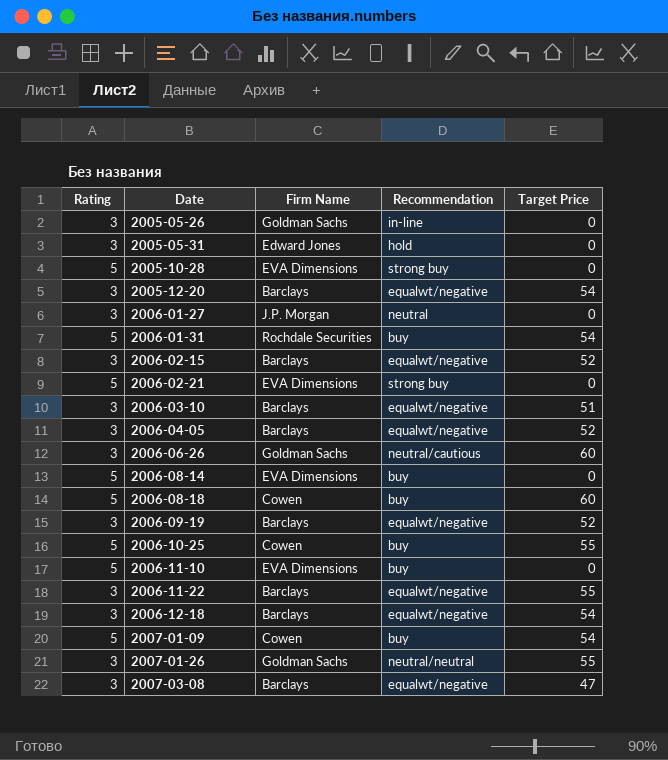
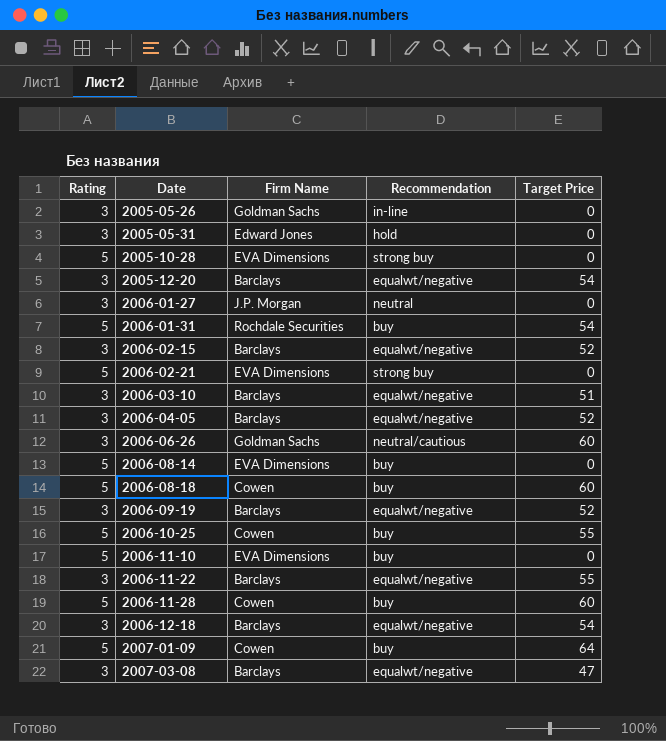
row 2007-01-26: 3 | Goldman Sachs | neutral/neutral | 55 -> none
row 2006-11-28: none -> 5 | Cowen | buy | 60
2007-01-09 | Target Price: 54 -> 64

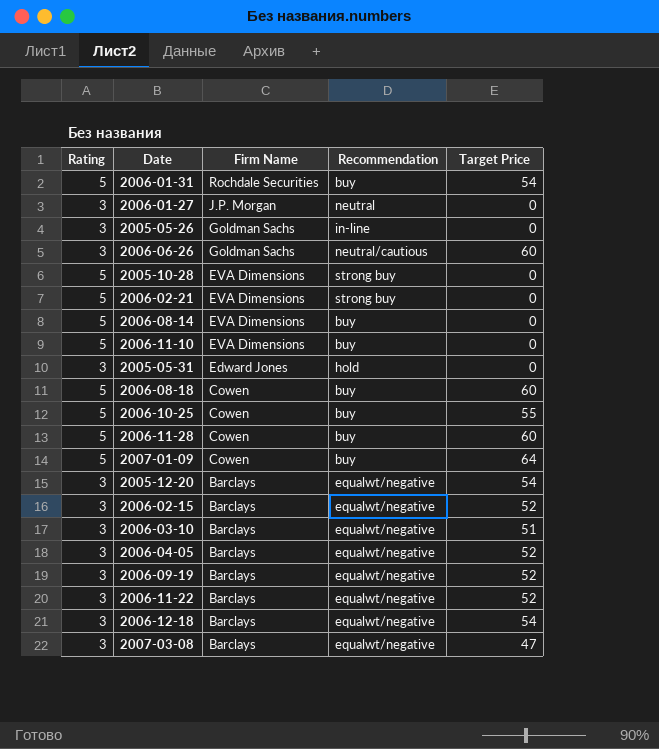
row order: Date ascending -> Firm Name descending
2006-11-22 | Target Price: 55 -> 52

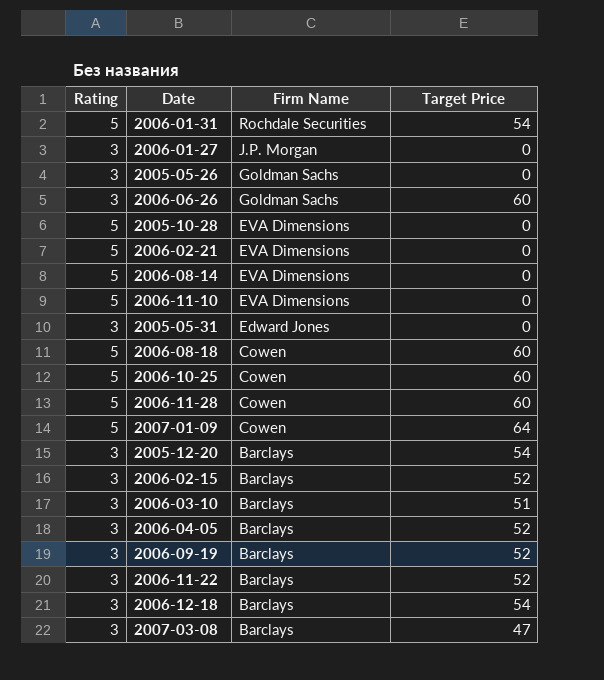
column Recommendation | position: 4 -> none
2006-10-25 | Target Price: 55 -> 60

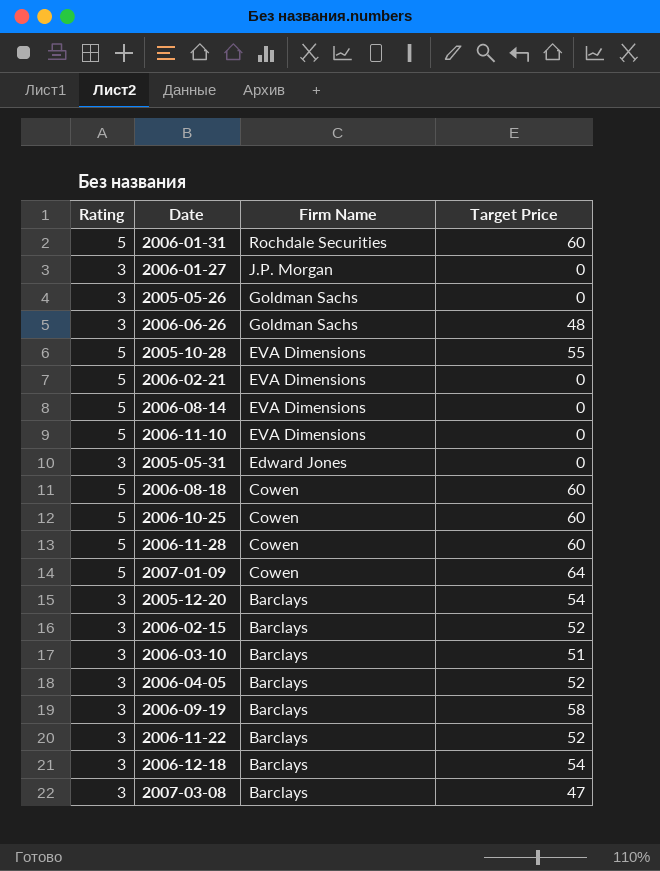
2006-01-31 | Target Price: 54 -> 60
2006-06-26 | Target Price: 60 -> 48
2005-10-28 | Target Price: 0 -> 55
2006-09-19 | Target Price: 52 -> 58

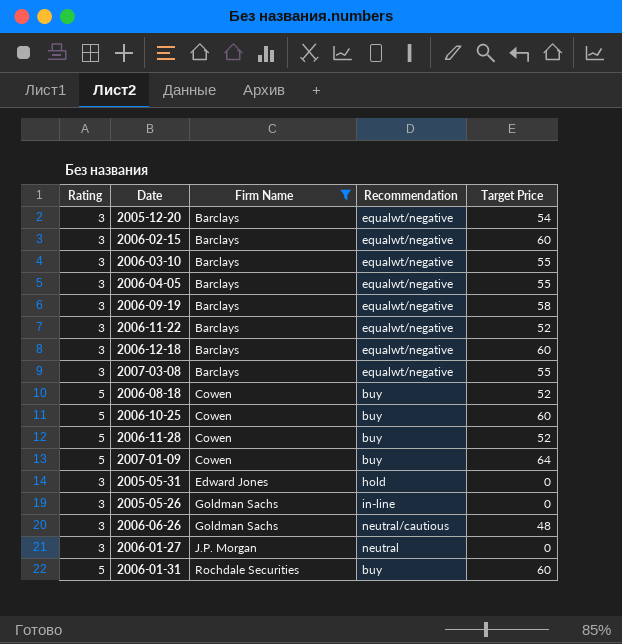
filter: none -> Firm Name != EVA Dimensions
row order: Firm Name descending -> Firm Name ascending
column Recommendation | position: none -> 4
2006-02-15 | Target Price: 52 -> 60
2006-03-10 | Target Price: 51 -> 55
2006-04-05 | Target Price: 52 -> 55
2006-12-18 | Target Price: 54 -> 60
2007-03-08 | Target Price: 47 -> 55
2006-08-18 | Target Price: 60 -> 52
2006-11-28 | Target Price: 60 -> 52

